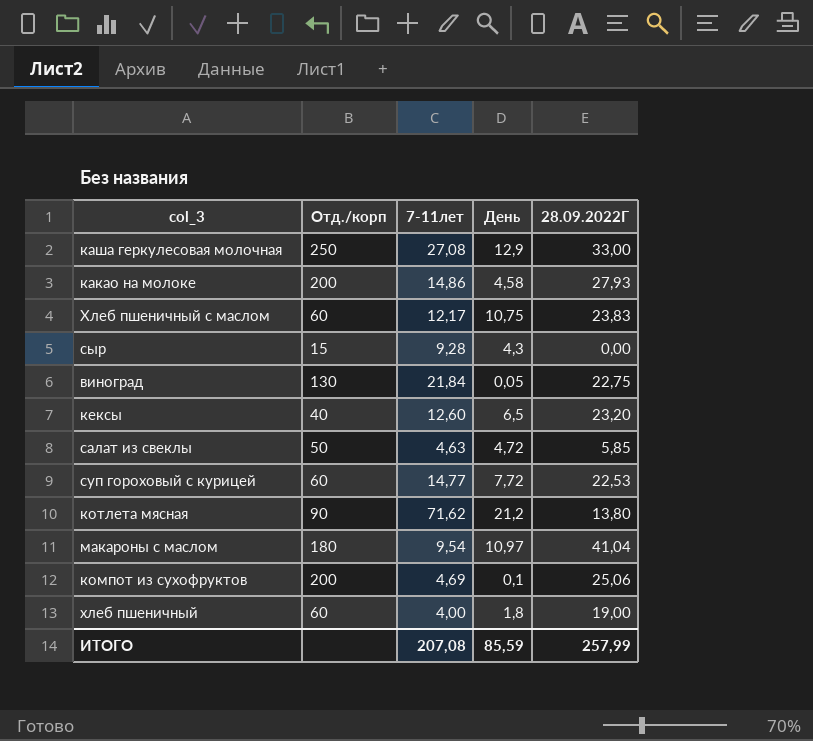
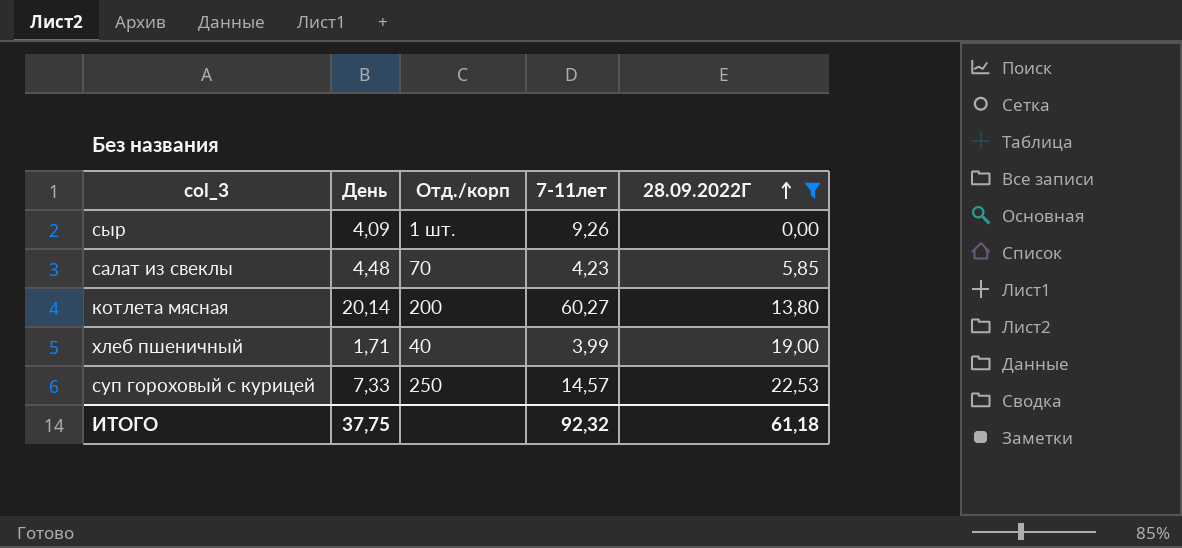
filter: none -> 28.09.2022Г <= 22,53
row order: none -> 28.09.2022Г ascending
column День | position: 4 -> 2
сыр | День: 4,3 -> 4,09
сыр | Отд./корп: 15 -> 1 шт.
сыр | 7-11лет: 9,28 -> 9,26
салат из свеклы | День: 4,72 -> 4,48
салат из свеклы | Отд./корп: 50 -> 70
салат из свеклы | 7-11лет: 4,63 -> 4,23
котлета мясная | День: 21,2 -> 20,14
котлета мясная | Отд./корп: 90 -> 200
котлета мясная | 7-11лет: 71,62 -> 60,27
хлеб пшеничный | День: 1,8 -> 1,71
хлеб пшеничный | Отд./корп: 60 -> 40
хлеб пшеничный | 7-11лет: 4,00 -> 3,99
суп гороховый с курицей | День: 7,72 -> 7,33
суп гороховый с курицей | Отд./корп: 60 -> 250
суп гороховый с курицей | 7-11лет: 14,77 -> 14,57
ИТОГО | День: 85,59 -> 37,75
ИТОГО | 7-11лет: 207,08 -> 92,32
ИТОГО | 28.09.2022Г: 257,99 -> 61,18

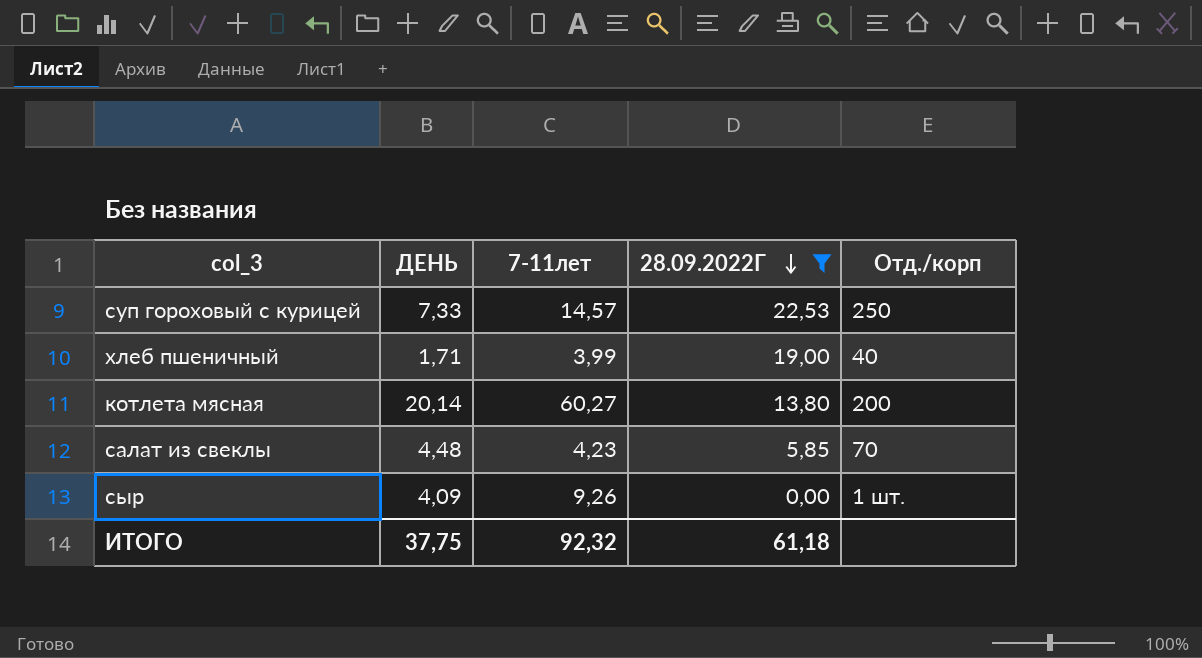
row order: 28.09.2022Г ascending -> 28.09.2022Г descending
column name: День -> ДЕНЬ
column Отд./корп | position: 3 -> 5

